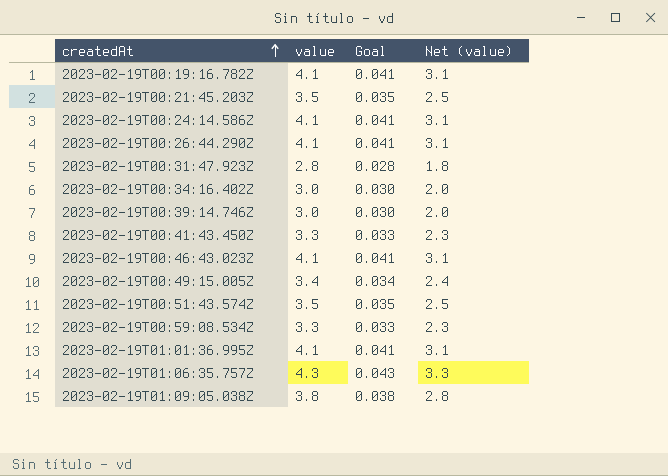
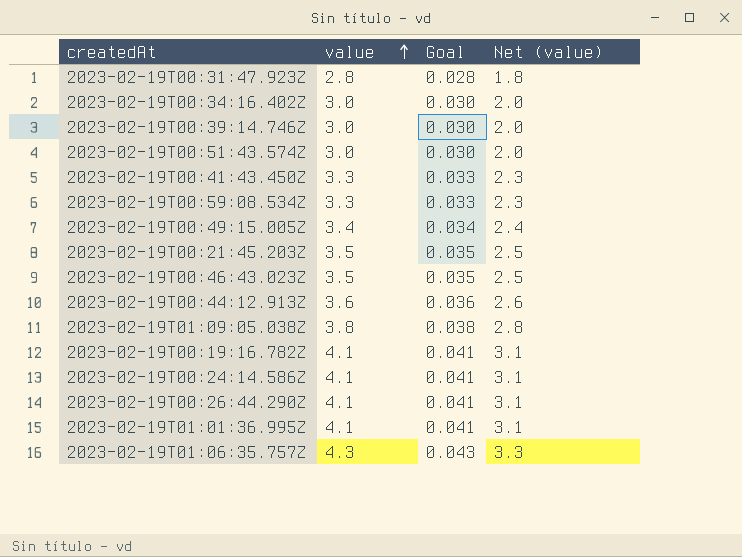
row order: createdAt ascending -> value ascending
2023-02-19T00:51:43.574Z | value: 3.5 -> 3.0
2023-02-19T00:51:43.574Z | Goal: 0.035 -> 0.030
2023-02-19T00:51:43.574Z | Net (value): 2.5 -> 2.0
2023-02-19T00:46:43.023Z | value: 4.1 -> 3.5
2023-02-19T00:46:43.023Z | Goal: 0.041 -> 0.035
2023-02-19T00:46:43.023Z | Net (value): 3.1 -> 2.5
row 2023-02-19T00:44:12.913Z: none -> 3.6 | 0.036 | 2.6

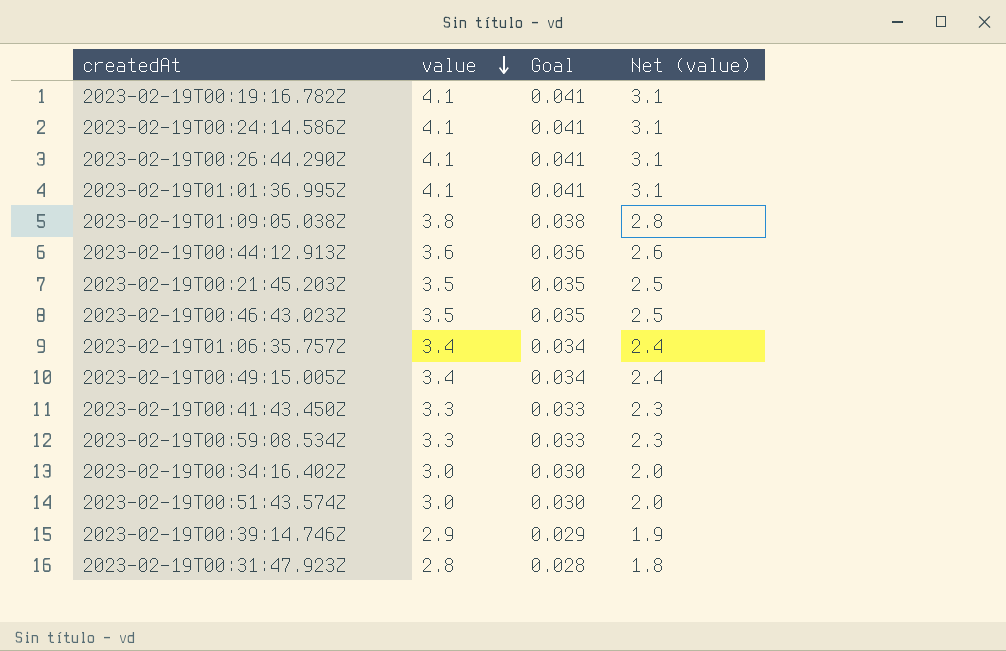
row order: value ascending -> value descending
2023-02-19T01:06:35.757Z | value: 4.3 -> 3.4
2023-02-19T01:06:35.757Z | Goal: 0.043 -> 0.034
2023-02-19T01:06:35.757Z | Net (value): 3.3 -> 2.4
2023-02-19T00:39:14.746Z | value: 3.0 -> 2.9
2023-02-19T00:39:14.746Z | Goal: 0.030 -> 0.029
2023-02-19T00:39:14.746Z | Net (value): 2.0 -> 1.9

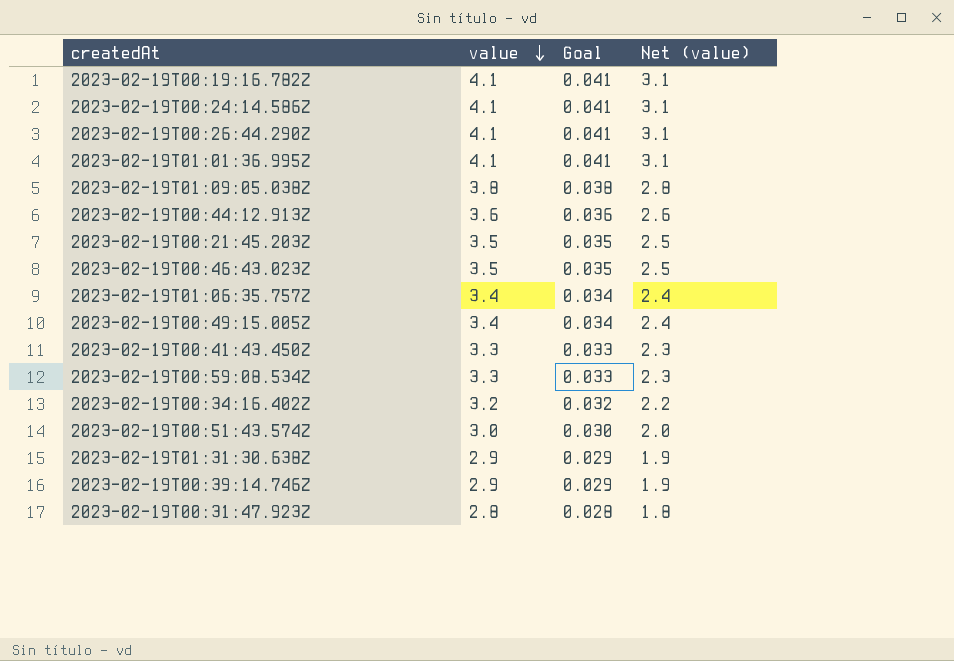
2023-02-19T00:34:16.402Z | value: 3.0 -> 3.2
2023-02-19T00:34:16.402Z | Goal: 0.030 -> 0.032
2023-02-19T00:34:16.402Z | Net (value): 2.0 -> 2.2
row 2023-02-19T01:31:30.638Z: none -> 2.9 | 0.029 | 1.9

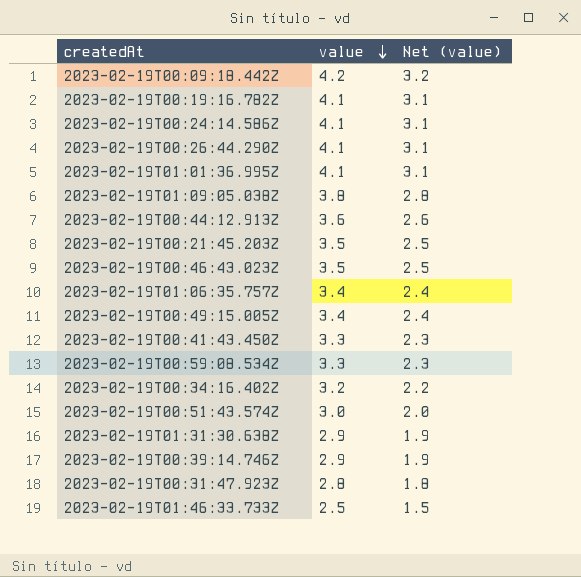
column Goal | formula: [value] * 0.01 -> none
row 2023-02-19T00:09:18.442Z: none -> 4.2 | 3.2
row 2023-02-19T01:46:33.733Z: none -> 2.5 | 1.5

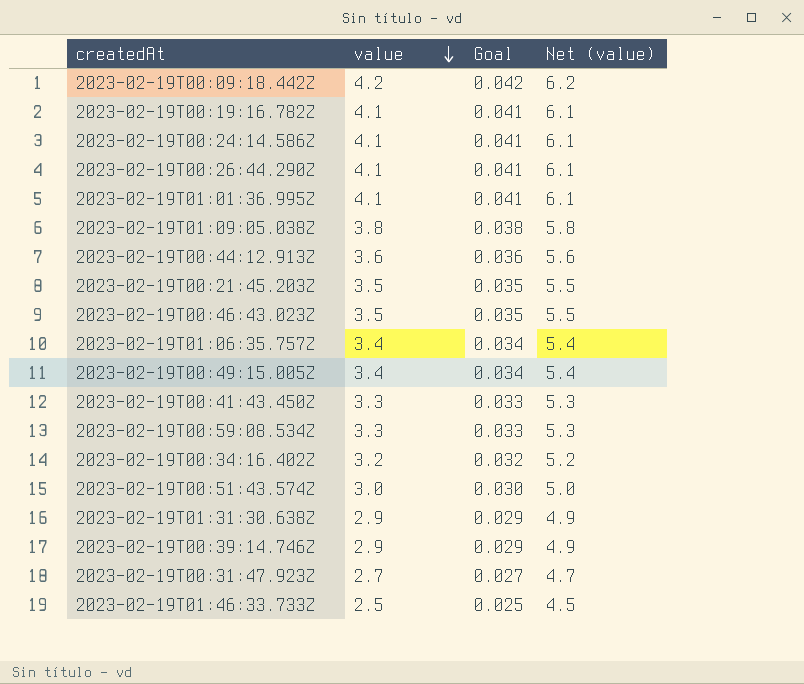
column Goal | formula: none -> [value] * 0.01
column Net (value) | formula: [value] - 1 -> [value] + 2
2023-02-19T00:31:47.923Z | value: 2.8 -> 2.7

